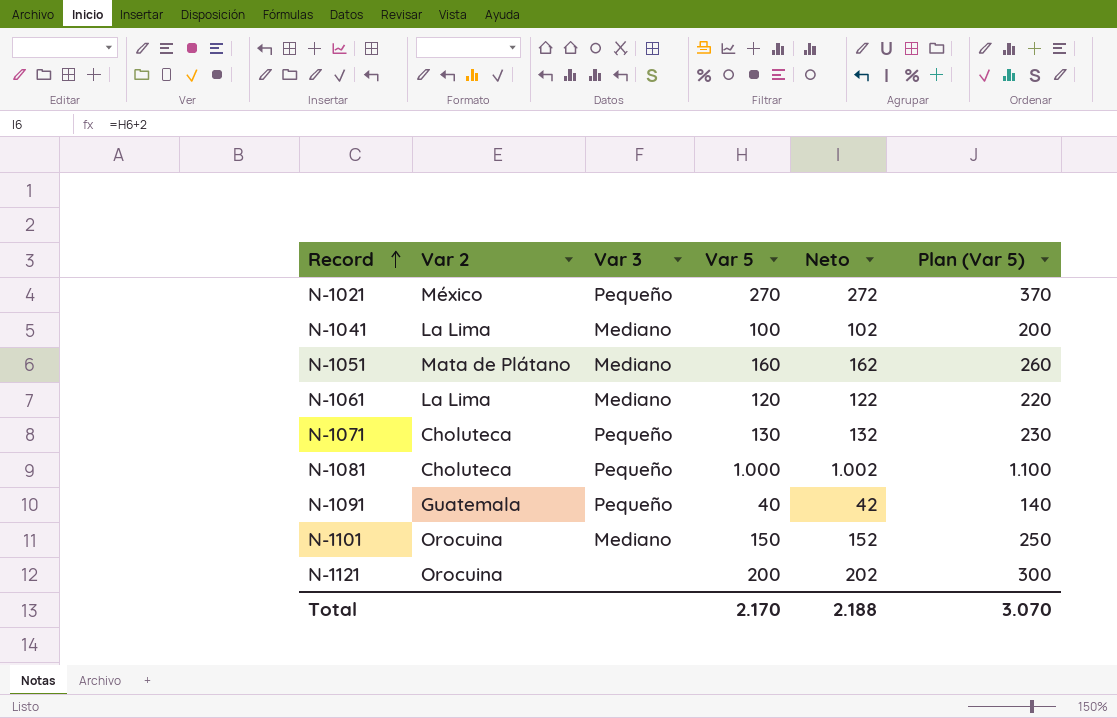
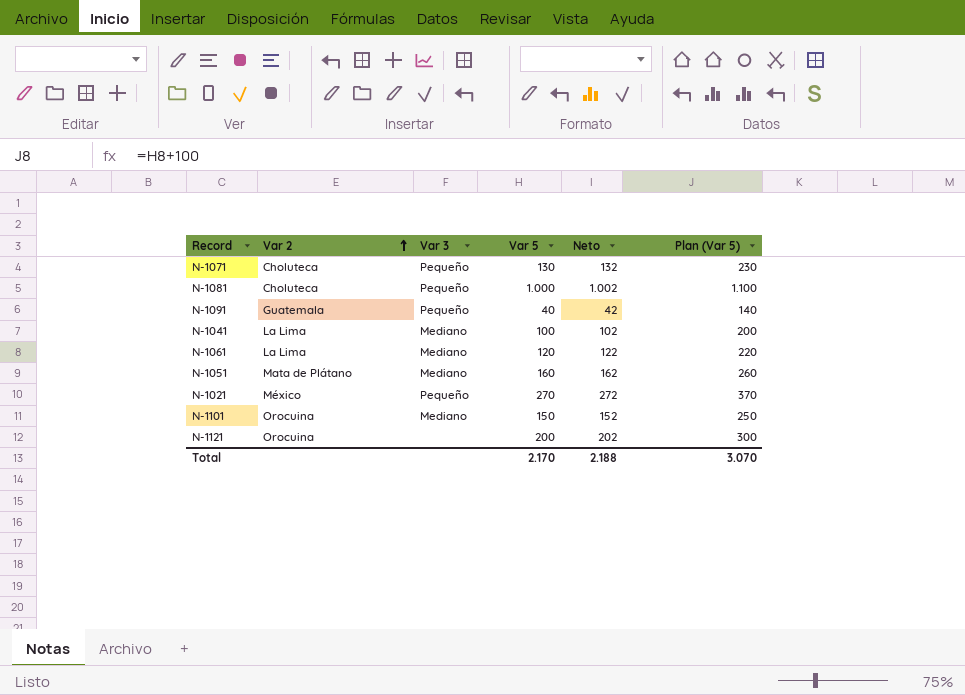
row order: Record ascending -> Var 2 ascending

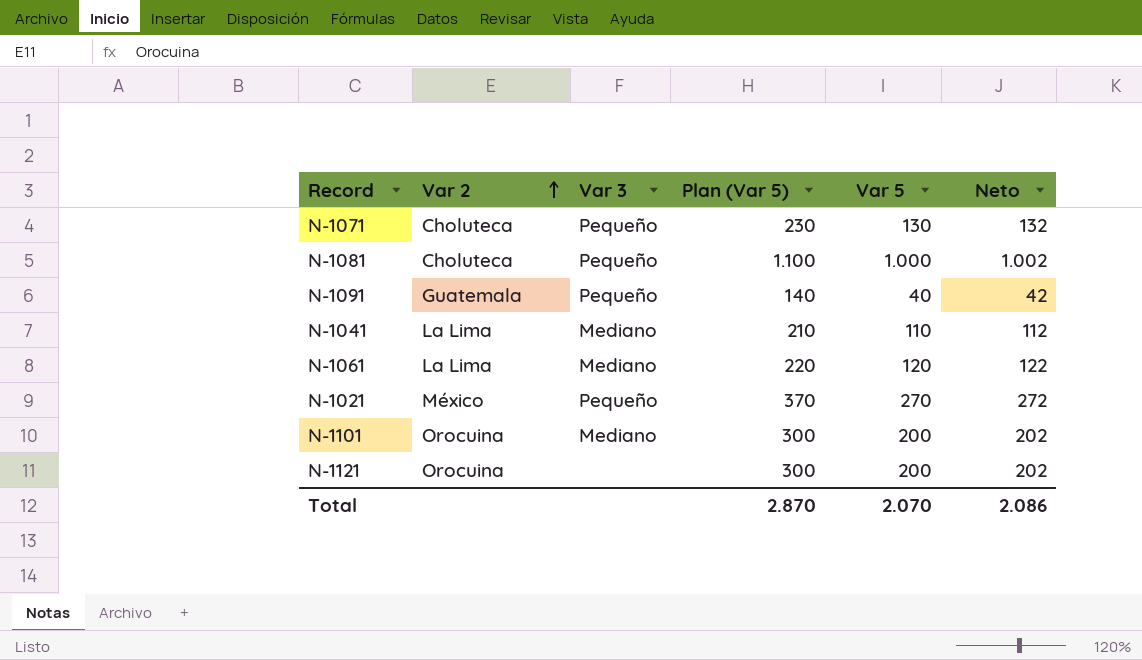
column Plan (Var 5) | position: 6 -> 4
row N-1051: Mata de Plátano | Mediano | 160 | 162 | 260 -> none
N-1041 | Plan (Var 5): 200 -> 210
N-1041 | Var 5: 100 -> 110
N-1041 | Neto: 102 -> 112
N-1101 | Plan (Var 5): 250 -> 300
N-1101 | Var 5: 150 -> 200
N-1101 | Neto: 152 -> 202
Total | Plan (Var 5): 3.070 -> 2.870
Total | Var 5: 2.170 -> 2.070
Total | Neto: 2.188 -> 2.086

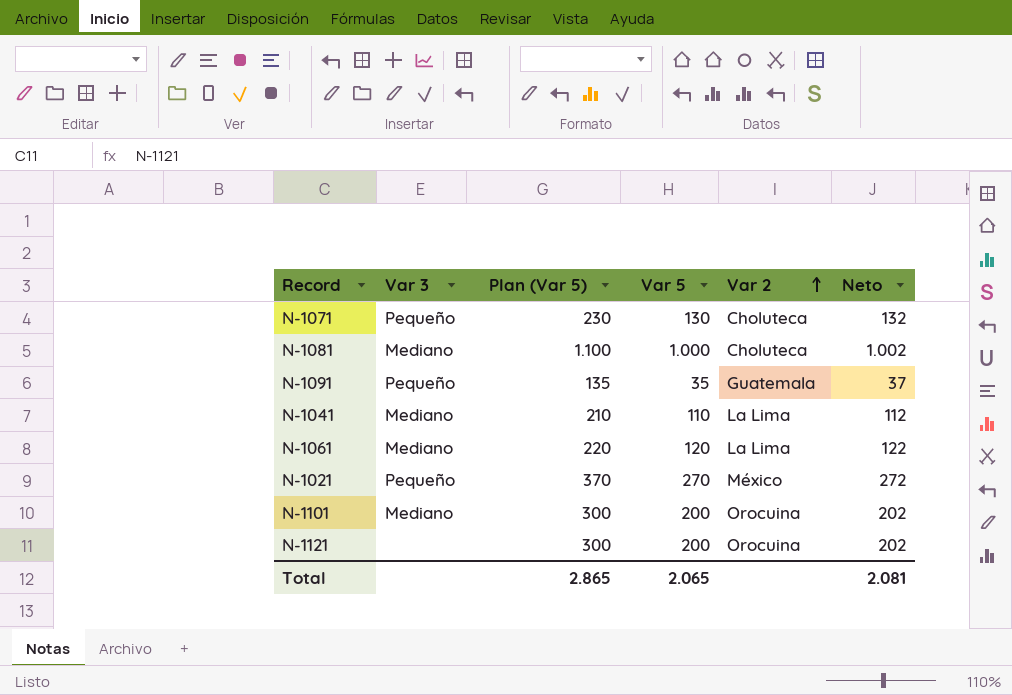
column Var 2 | position: 2 -> 5
N-1081 | Var 3: Pequeño -> Mediano
N-1091 | Plan (Var 5): 140 -> 135
N-1091 | Var 5: 40 -> 35
N-1091 | Neto: 42 -> 37
Total | Plan (Var 5): 2.870 -> 2.865
Total | Var 5: 2.070 -> 2.065
Total | Neto: 2.086 -> 2.081

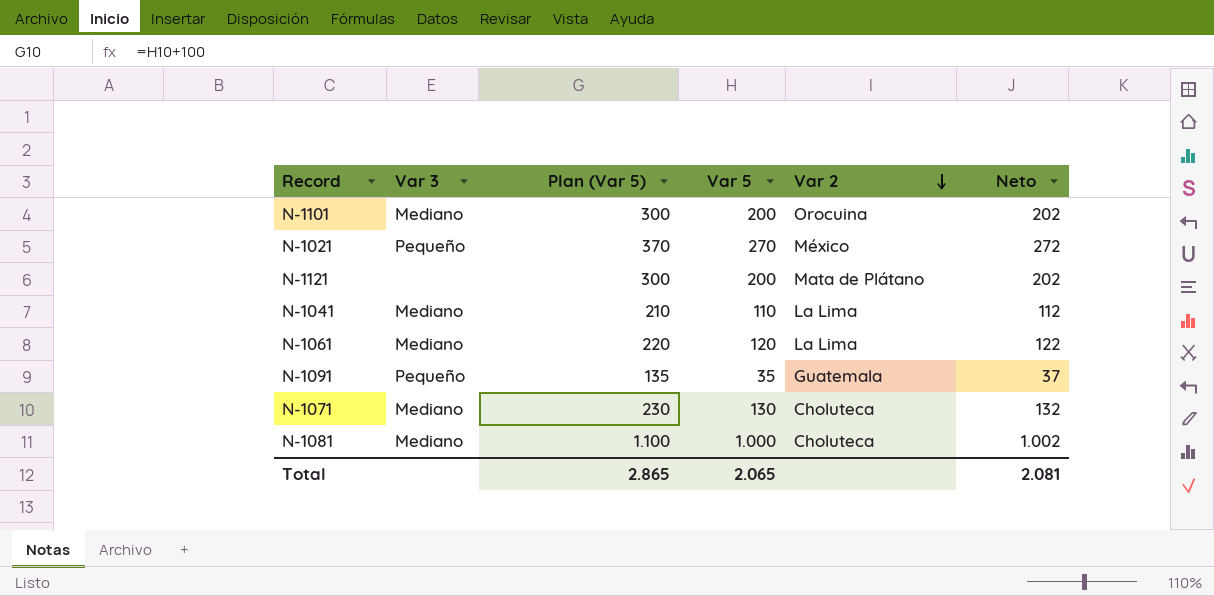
row order: Var 2 ascending -> Var 2 descending
N-1121 | Var 2: Orocuina -> Mata de Plátano
N-1071 | Var 3: Pequeño -> Mediano

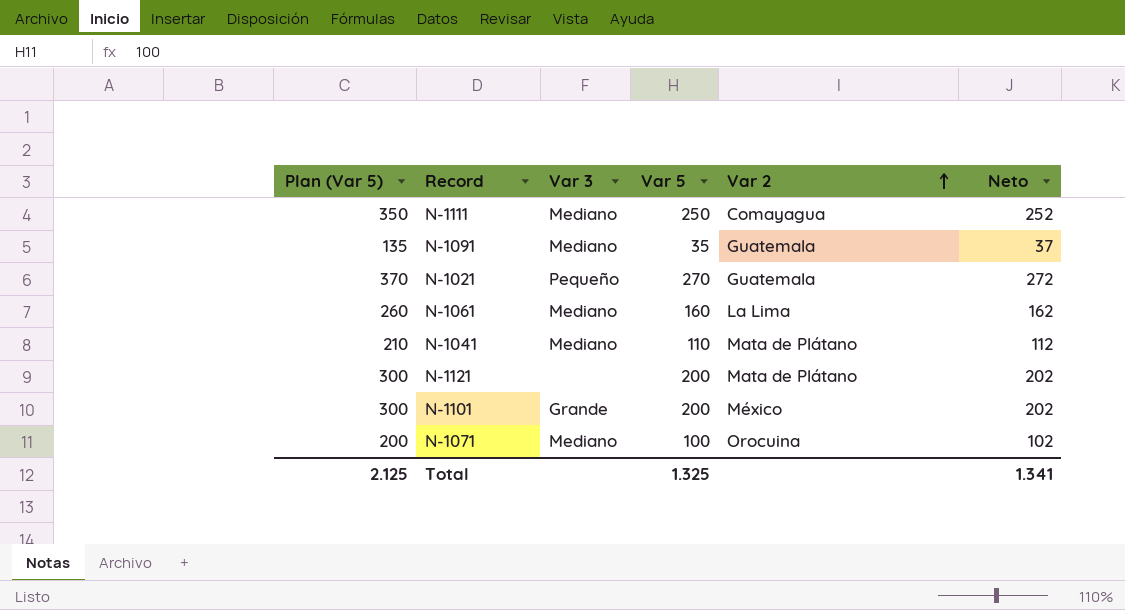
row order: Var 2 descending -> Var 2 ascending
column Plan (Var 5) | position: 3 -> 1
row N-1081: Mediano | 1.100 | 1.000 | Choluteca | 1.002 -> none
row N-1111: none -> 350 | Mediano | 250 | Comayagua | 252
N-1091 | Var 3: Pequeño -> Mediano
N-1021 | Var 2: México -> Guatemala
N-1061 | Plan (Var 5): 220 -> 260
N-1061 | Var 5: 120 -> 160
N-1061 | Neto: 122 -> 162
N-1041 | Var 2: La Lima -> Mata de Plátano
N-1101 | Var 3: Mediano -> Grande
N-1101 | Var 2: Orocuina -> México
N-1071 | Plan (Var 5): 230 -> 200
N-1071 | Var 5: 130 -> 100
N-1071 | Var 2: Choluteca -> Orocuina
N-1071 | Neto: 132 -> 102
Total | Plan (Var 5): 2.865 -> 2.125
Total | Var 5: 2.065 -> 1.325
Total | Neto: 2.081 -> 1.341

